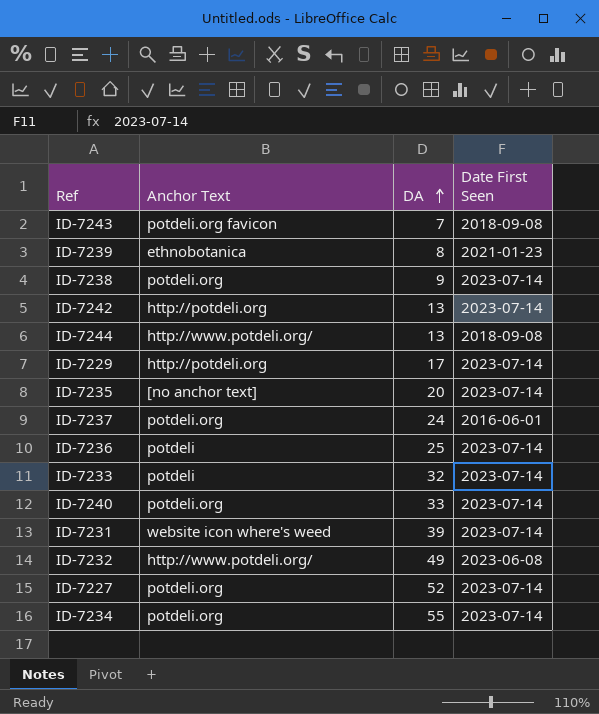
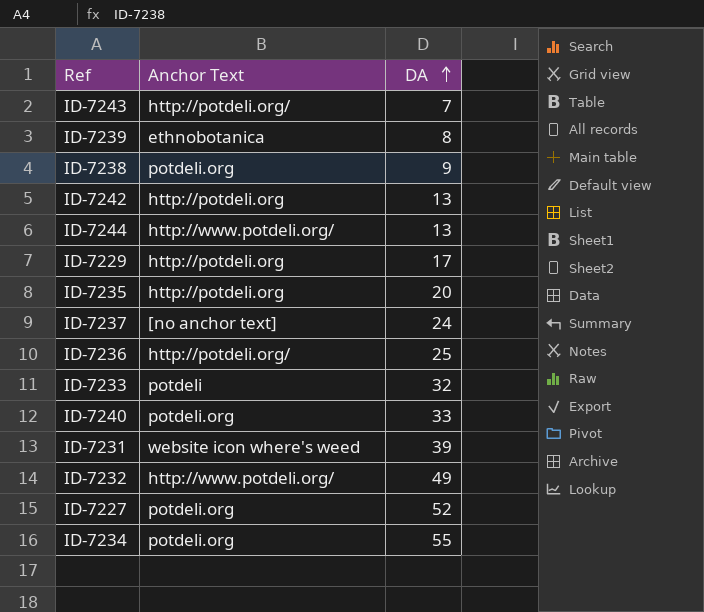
column Date First Seen | position: 4 -> none
ID-7243 | Anchor Text: potdeli.org favicon -> http://potdeli.org/
ID-7235 | Anchor Text: [no anchor text] -> http://potdeli.org
ID-7237 | Anchor Text: potdeli.org -> [no anchor text]
ID-7236 | Anchor Text: potdeli -> http://potdeli.org/

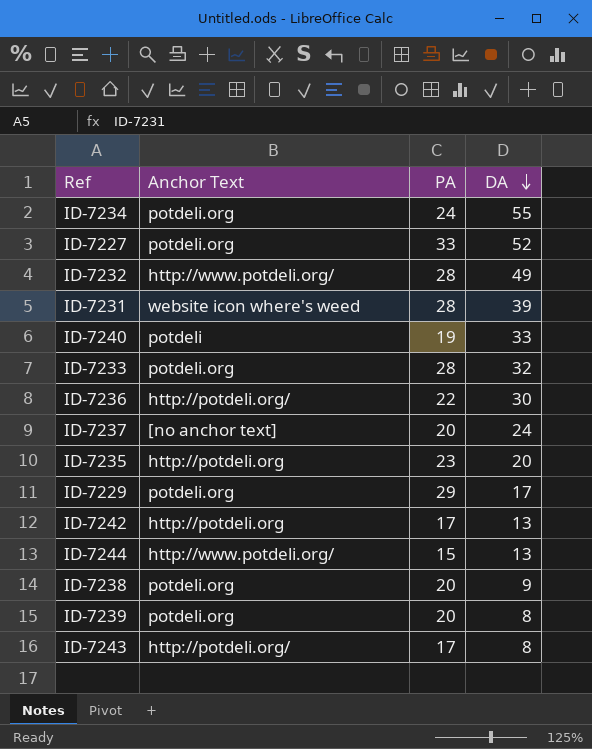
row order: DA ascending -> DA descending
column PA | position: none -> 3
ID-7240 | Anchor Text: potdeli.org -> potdeli
ID-7233 | Anchor Text: potdeli -> potdeli.org
ID-7236 | DA: 25 -> 30
ID-7229 | Anchor Text: http://potdeli.org -> potdeli.org
ID-7239 | Anchor Text: ethnobotanica -> potdeli.org
ID-7243 | DA: 7 -> 8

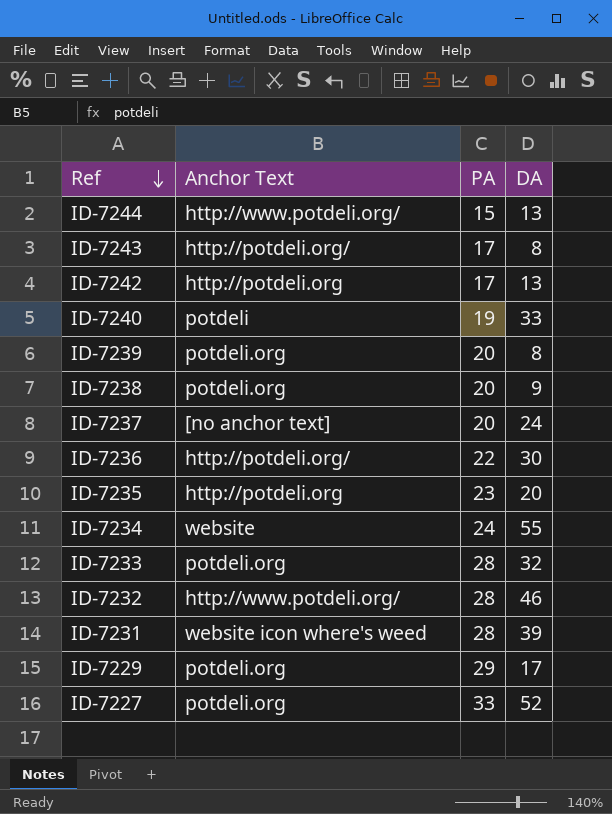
row order: DA descending -> Ref descending
ID-7234 | Anchor Text: potdeli.org -> website
ID-7232 | DA: 49 -> 46

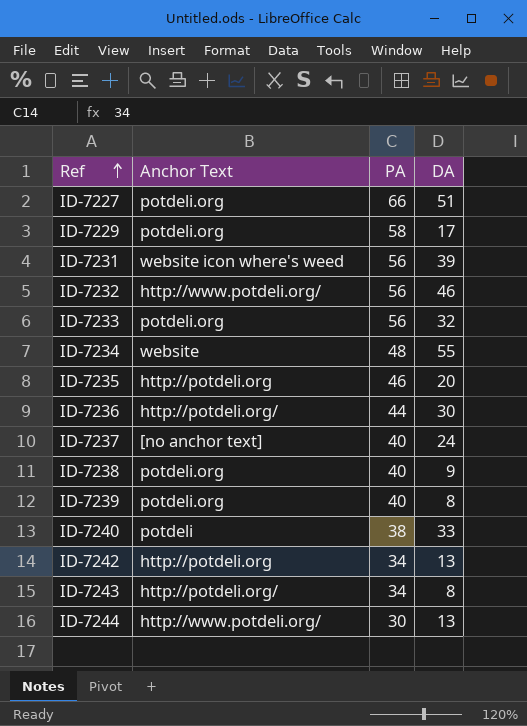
row order: Ref descending -> Ref ascending
ID-7227 | PA: 33 -> 66
ID-7227 | DA: 52 -> 51
ID-7229 | PA: 29 -> 58
ID-7231 | PA: 28 -> 56
ID-7232 | PA: 28 -> 56
ID-7233 | PA: 28 -> 56
ID-7234 | PA: 24 -> 48
ID-7235 | PA: 23 -> 46
ID-7236 | PA: 22 -> 44
ID-7237 | PA: 20 -> 40
ID-7238 | PA: 20 -> 40
ID-7239 | PA: 20 -> 40
ID-7240 | PA: 19 -> 38
ID-7242 | PA: 17 -> 34
ID-7243 | PA: 17 -> 34
ID-7244 | PA: 15 -> 30

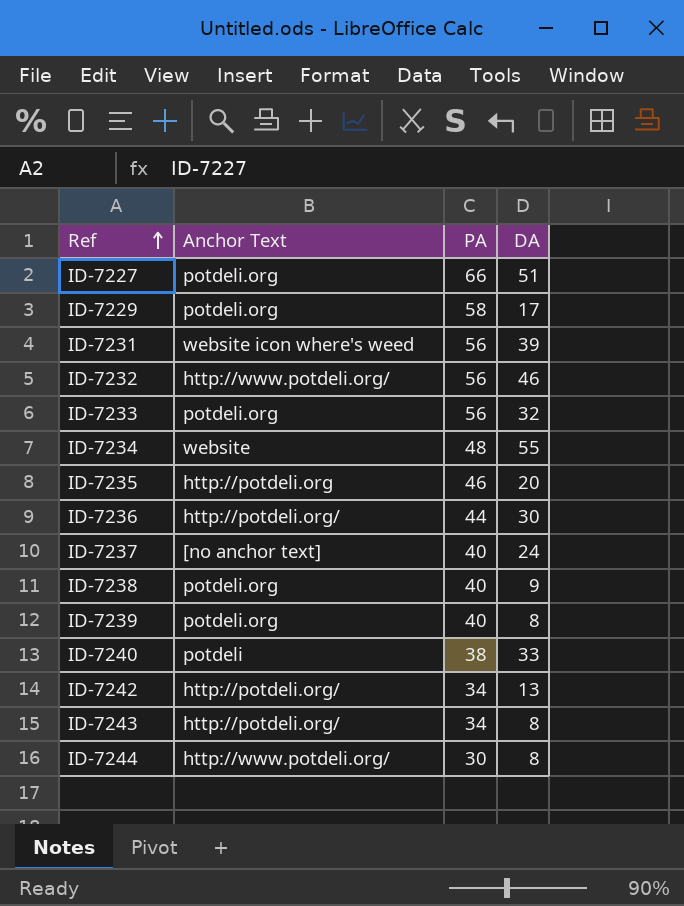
ID-7242 | Anchor Text: http://potdeli.org -> http://potdeli.org/
ID-7244 | DA: 13 -> 8

